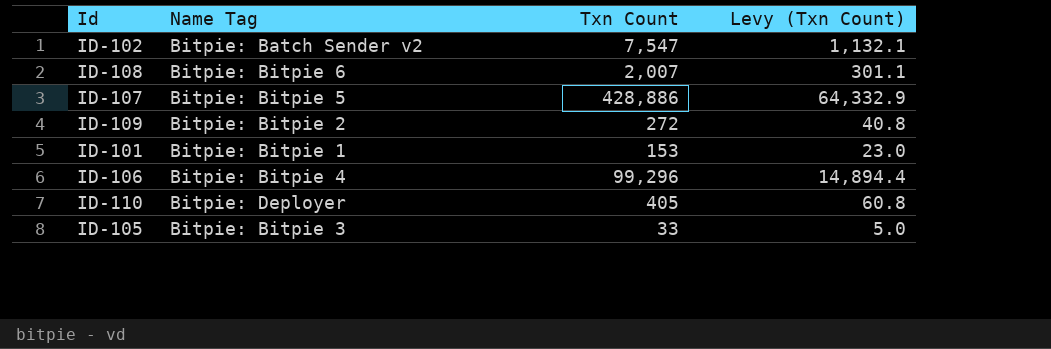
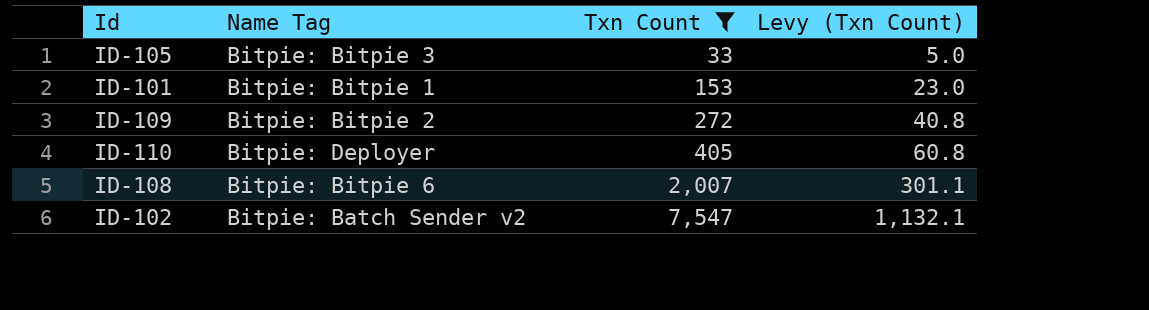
filter: none -> Txn Count <= 7,547
row order: none -> Txn Count ascending

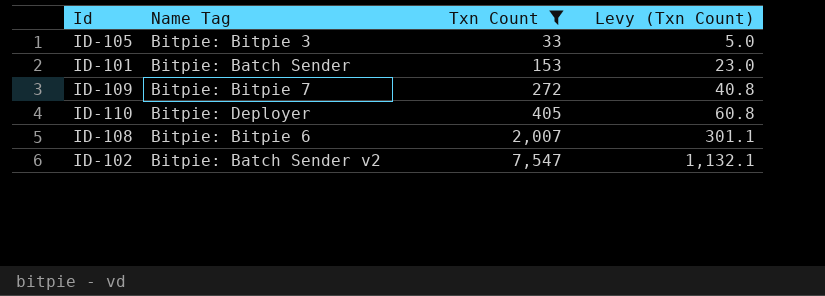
ID-101 | Name Tag: Bitpie: Bitpie 1 -> Bitpie: Batch Sender
ID-109 | Name Tag: Bitpie: Bitpie 2 -> Bitpie: Bitpie 7

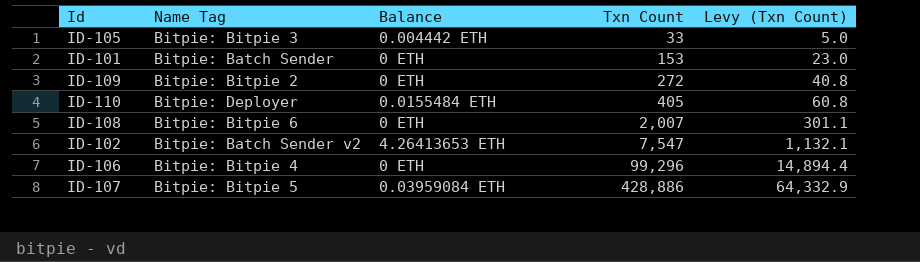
filter: Txn Count <= 7,547 -> none
column Balance | position: none -> 3
ID-109 | Name Tag: Bitpie: Bitpie 7 -> Bitpie: Bitpie 2

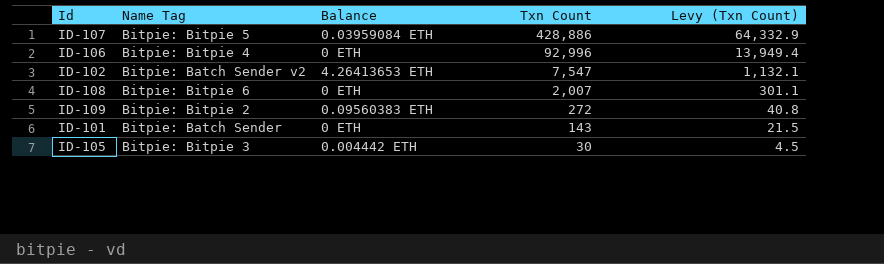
row order: Txn Count ascending -> Txn Count descending
row ID-110: Bitpie: Deployer | 0.0155484 ETH | 405 | 60.8 -> none
ID-106 | Txn Count: 99,296 -> 92,996
ID-106 | Levy (Txn Count): 14,894.4 -> 13,949.4
ID-109 | Balance: 0 ETH -> 0.09560383 ETH
ID-101 | Txn Count: 153 -> 143
ID-101 | Levy (Txn Count): 23.0 -> 21.5
ID-105 | Txn Count: 33 -> 30
ID-105 | Levy (Txn Count): 5.0 -> 4.5

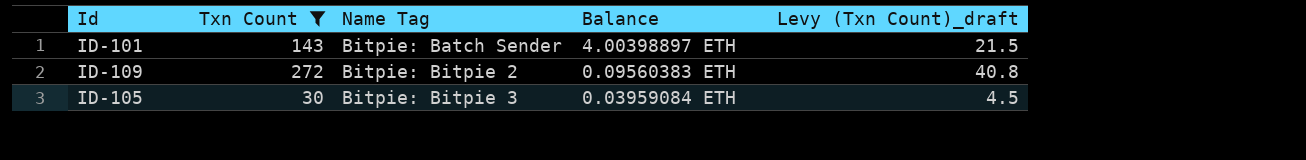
filter: none -> Txn Count <= 272
row order: Txn Count descending -> Name Tag ascending
column Txn Count | position: 4 -> 2
column name: Levy (Txn Count) -> Levy (Txn Count)_draft
ID-101 | Balance: 0 ETH -> 4.00398897 ETH
ID-105 | Balance: 0.004442 ETH -> 0.03959084 ETH

